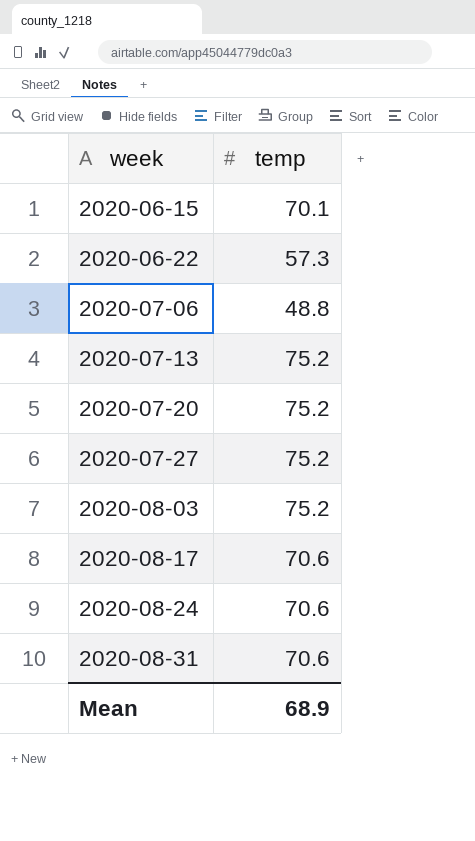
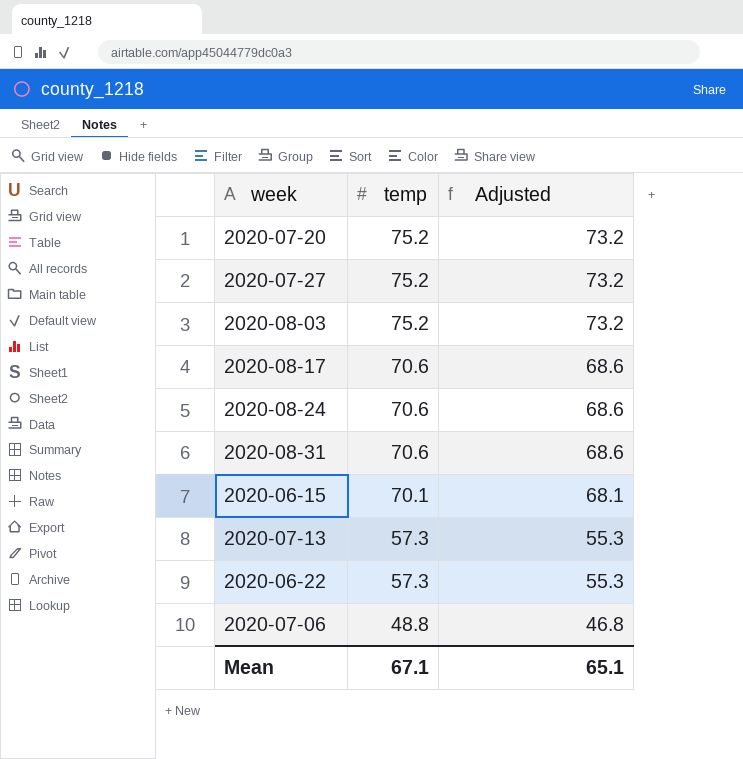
row order: week ascending -> temp descending
column Adjusted | formula: none -> [temp] - 2
2020-07-13 | temp: 75.2 -> 57.3
Mean | temp: 68.9 -> 67.1

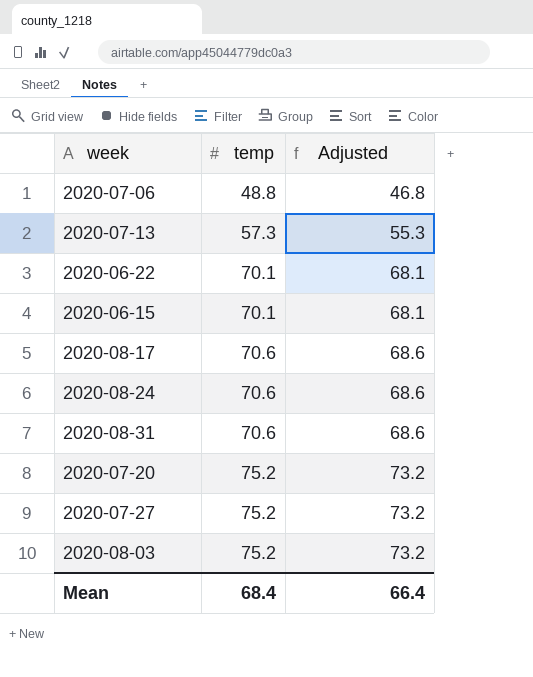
row order: temp descending -> temp ascending
2020-06-22 | temp: 57.3 -> 70.1
2020-06-22 | Adjusted: 55.3 -> 68.1
Mean | temp: 67.1 -> 68.4
Mean | Adjusted: 65.1 -> 66.4

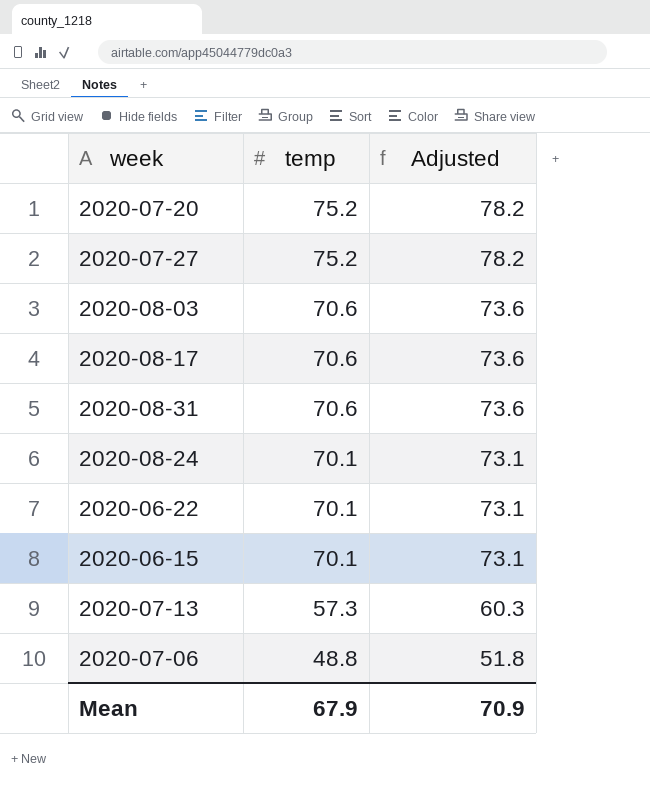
row order: temp ascending -> temp descending
column Adjusted | formula: [temp] - 2 -> [temp] + 3
2020-08-03 | temp: 75.2 -> 70.6
2020-08-24 | temp: 70.6 -> 70.1
Mean | temp: 68.4 -> 67.9
Mean | Adjusted: 66.4 -> 70.9

